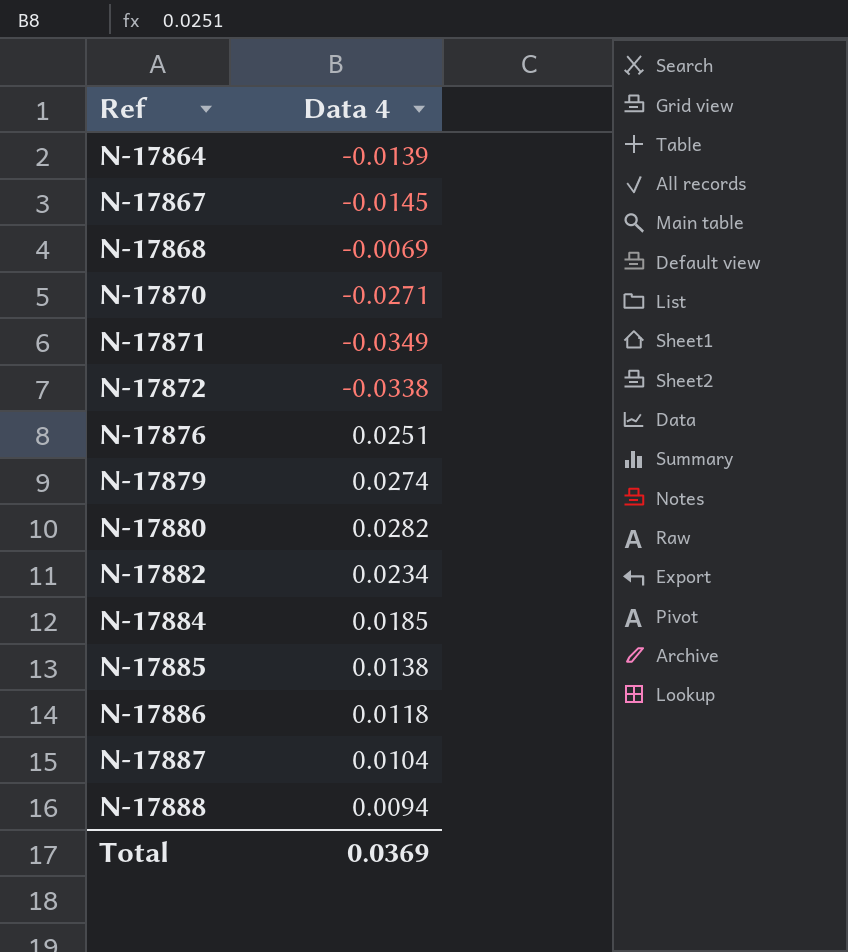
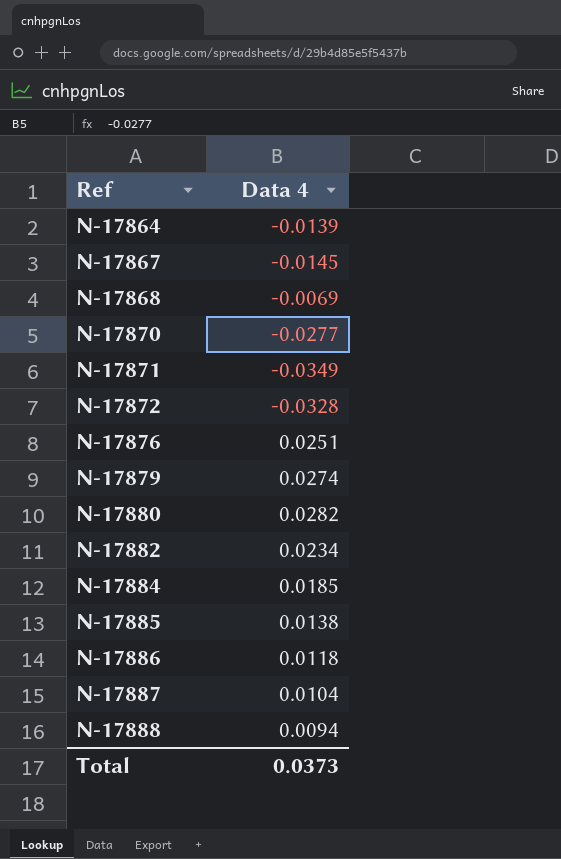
N-17870 | Data 4: -0.0271 -> -0.0277
N-17872 | Data 4: -0.0338 -> -0.0328
Total | Data 4: 0.0369 -> 0.0373

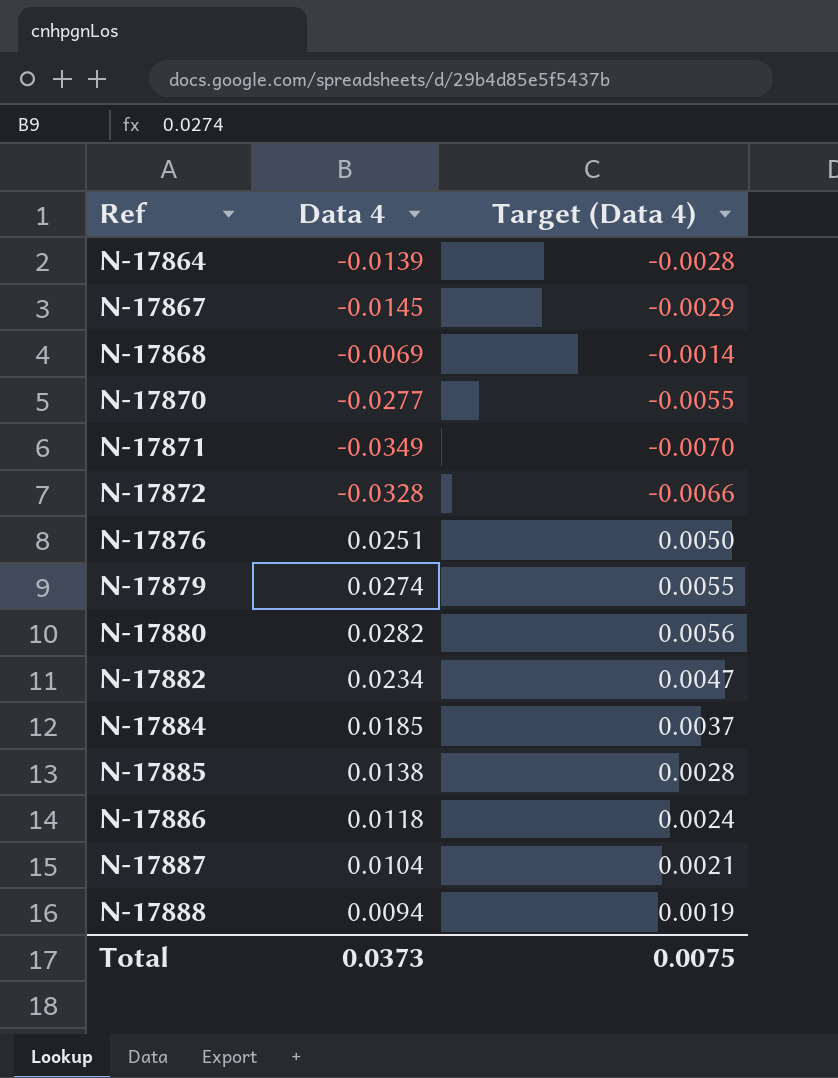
column Target (Data 4) | formula: none -> [Data 4] * 0.2

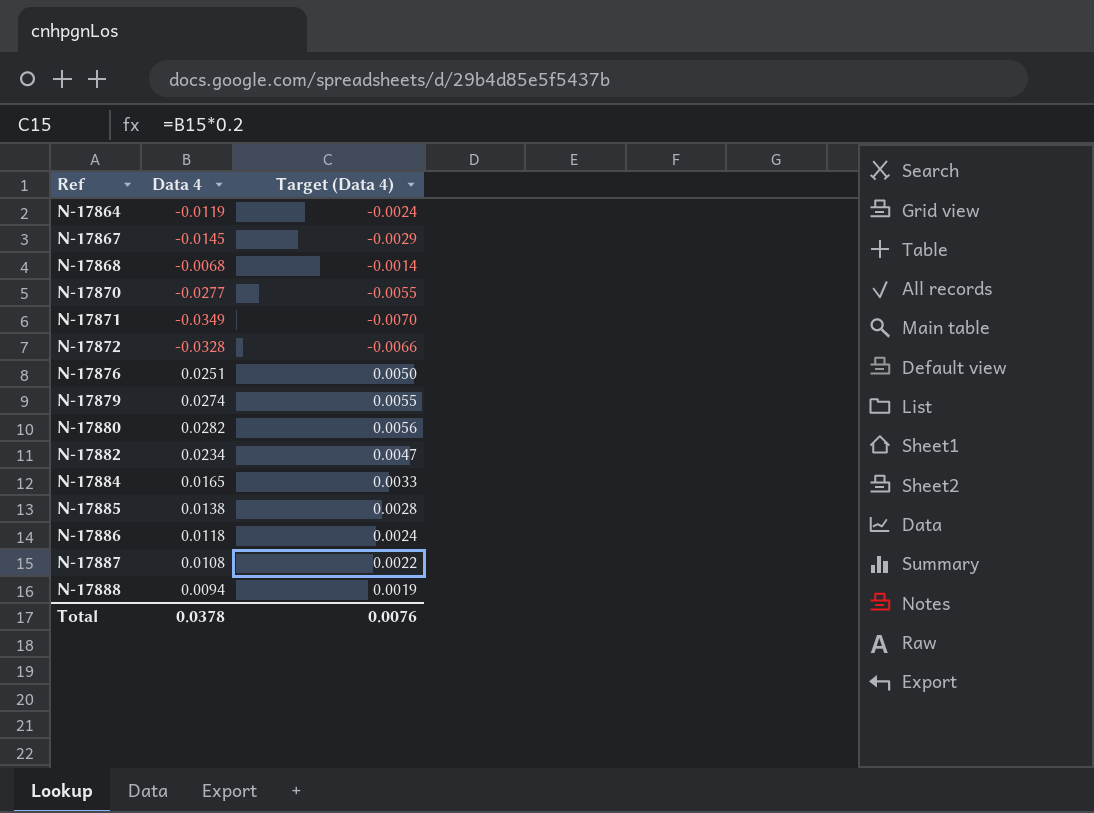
N-17864 | Data 4: -0.0139 -> -0.0119
N-17864 | Target (Data 4): -0.0028 -> -0.0024
N-17868 | Data 4: -0.0069 -> -0.0068
N-17884 | Data 4: 0.0185 -> 0.0165
N-17884 | Target (Data 4): 0.0037 -> 0.0033
N-17887 | Data 4: 0.0104 -> 0.0108
N-17887 | Target (Data 4): 0.0021 -> 0.0022
Total | Data 4: 0.0373 -> 0.0378
Total | Target (Data 4): 0.0075 -> 0.0076

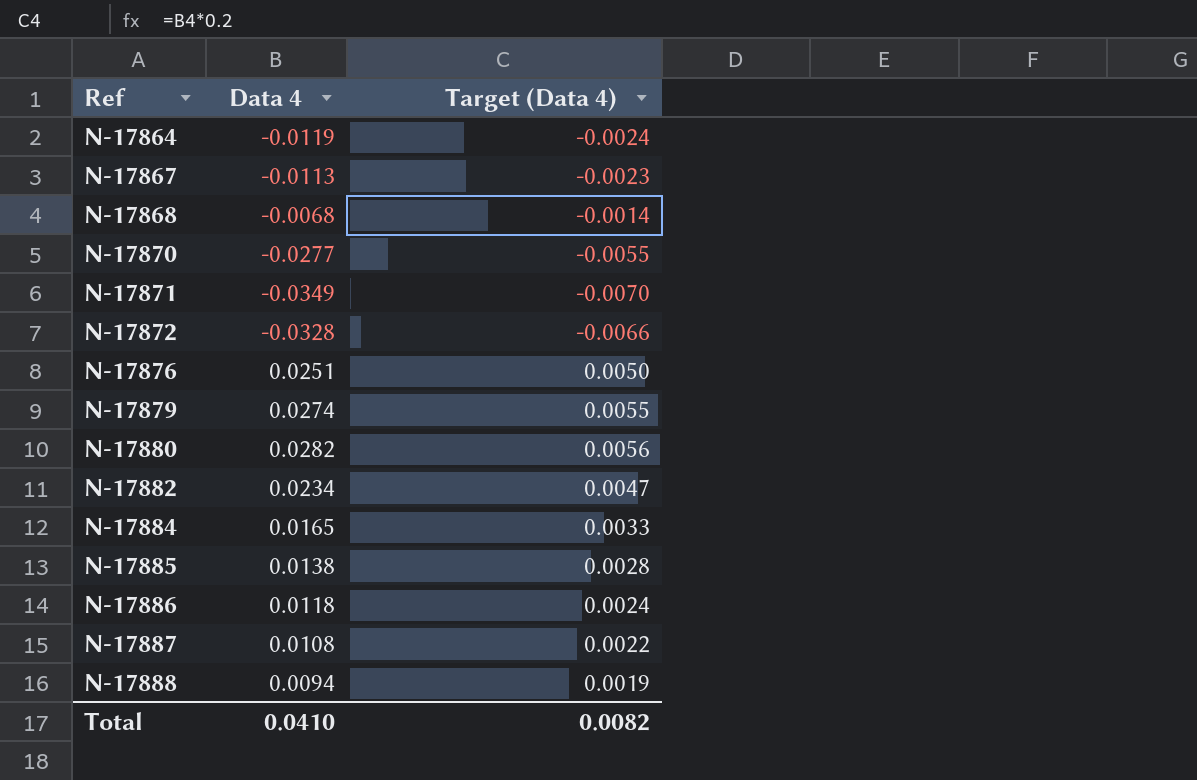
N-17867 | Data 4: -0.0145 -> -0.0113
N-17867 | Target (Data 4): -0.0029 -> -0.0023
Total | Data 4: 0.0378 -> 0.0410
Total | Target (Data 4): 0.0076 -> 0.0082

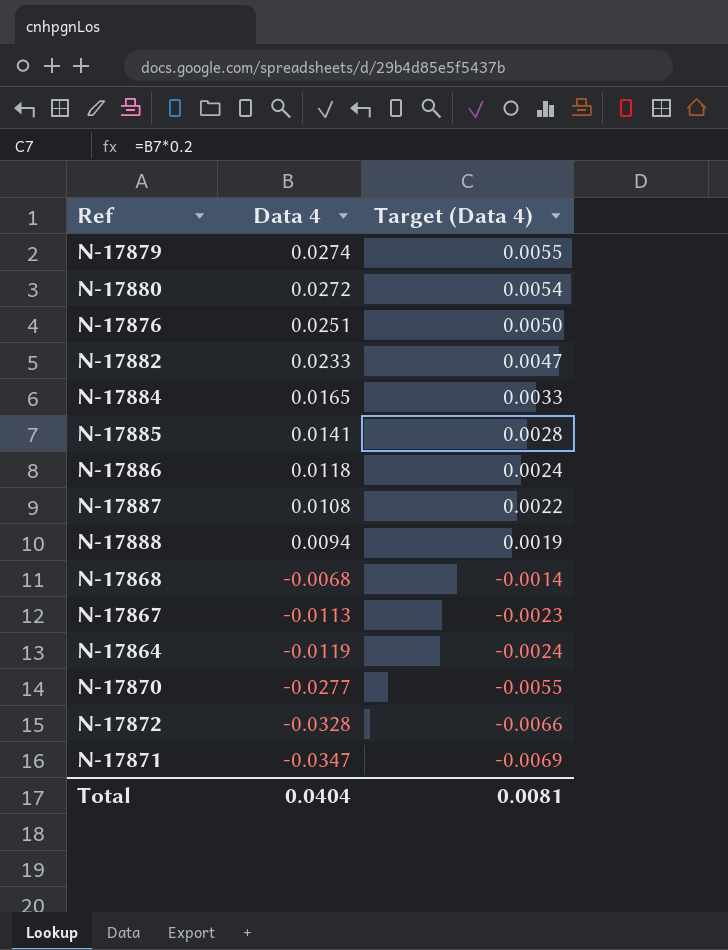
row order: Ref ascending -> Data 4 descending
N-17880 | Data 4: 0.0282 -> 0.0272
N-17880 | Target (Data 4): 0.0056 -> 0.0054
N-17882 | Data 4: 0.0234 -> 0.0233
N-17885 | Data 4: 0.0138 -> 0.0141
N-17871 | Data 4: -0.0349 -> -0.0347
N-17871 | Target (Data 4): -0.0070 -> -0.0069
Total | Data 4: 0.0410 -> 0.0404
Total | Target (Data 4): 0.0082 -> 0.0081

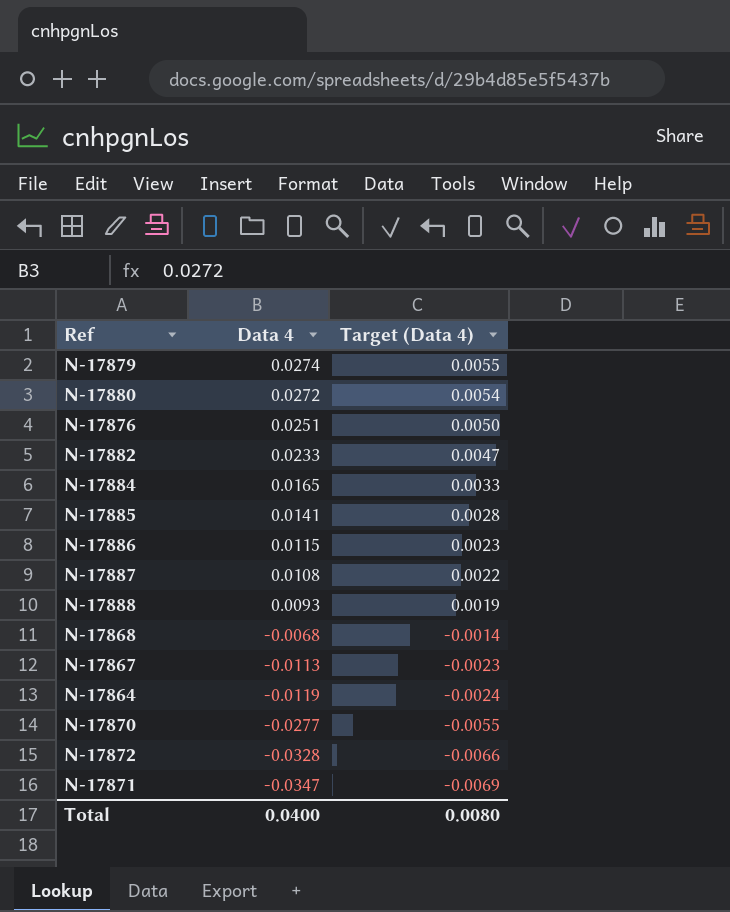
N-17886 | Data 4: 0.0118 -> 0.0115
N-17886 | Target (Data 4): 0.0024 -> 0.0023
N-17888 | Data 4: 0.0094 -> 0.0093
Total | Data 4: 0.0404 -> 0.0400
Total | Target (Data 4): 0.0081 -> 0.0080

